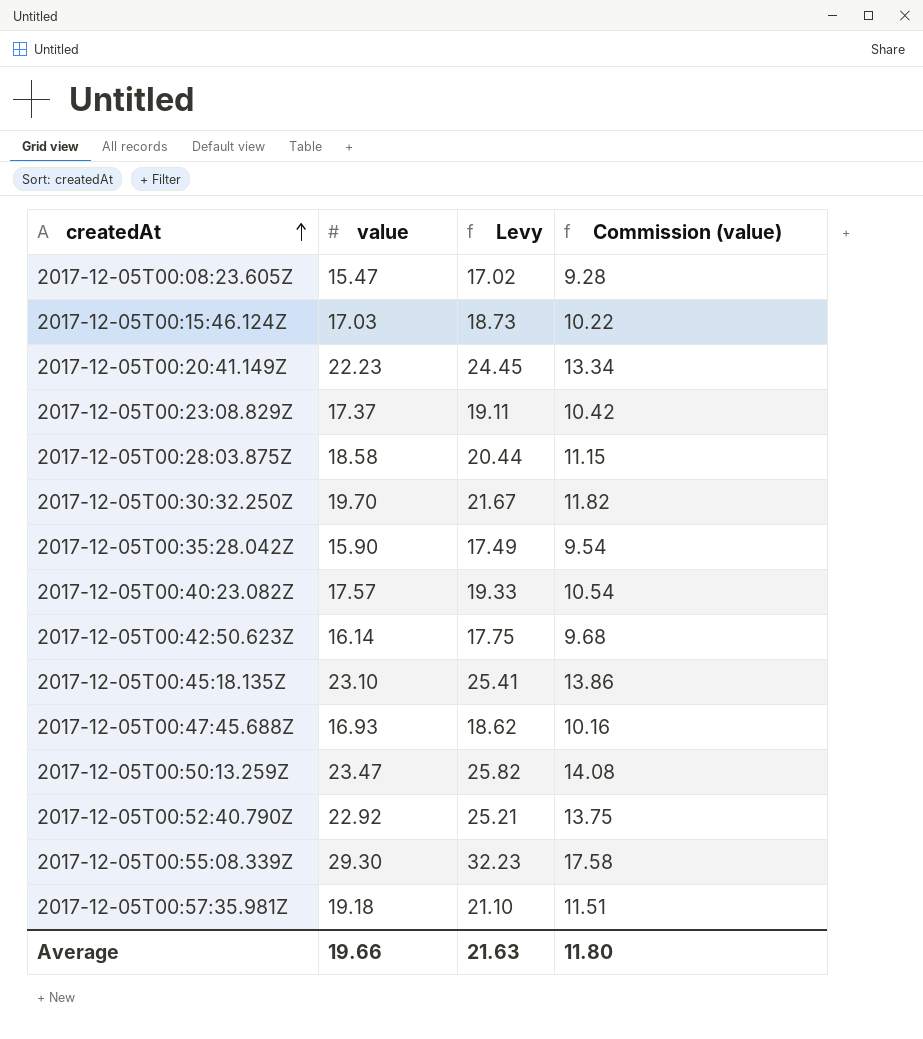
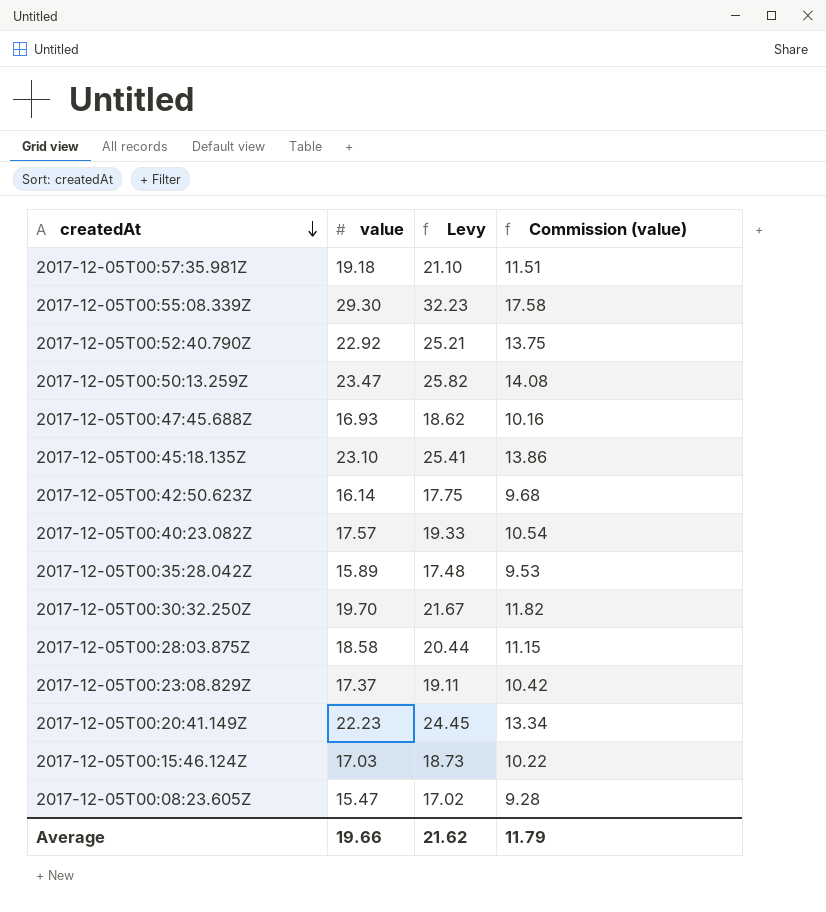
row order: createdAt ascending -> createdAt descending
2017-12-05T00:35:28.042Z | value: 15.90 -> 15.89
2017-12-05T00:35:28.042Z | Levy: 17.49 -> 17.48
2017-12-05T00:35:28.042Z | Commission (value): 9.54 -> 9.53
Average | Levy: 21.63 -> 21.62
Average | Commission (value): 11.80 -> 11.79

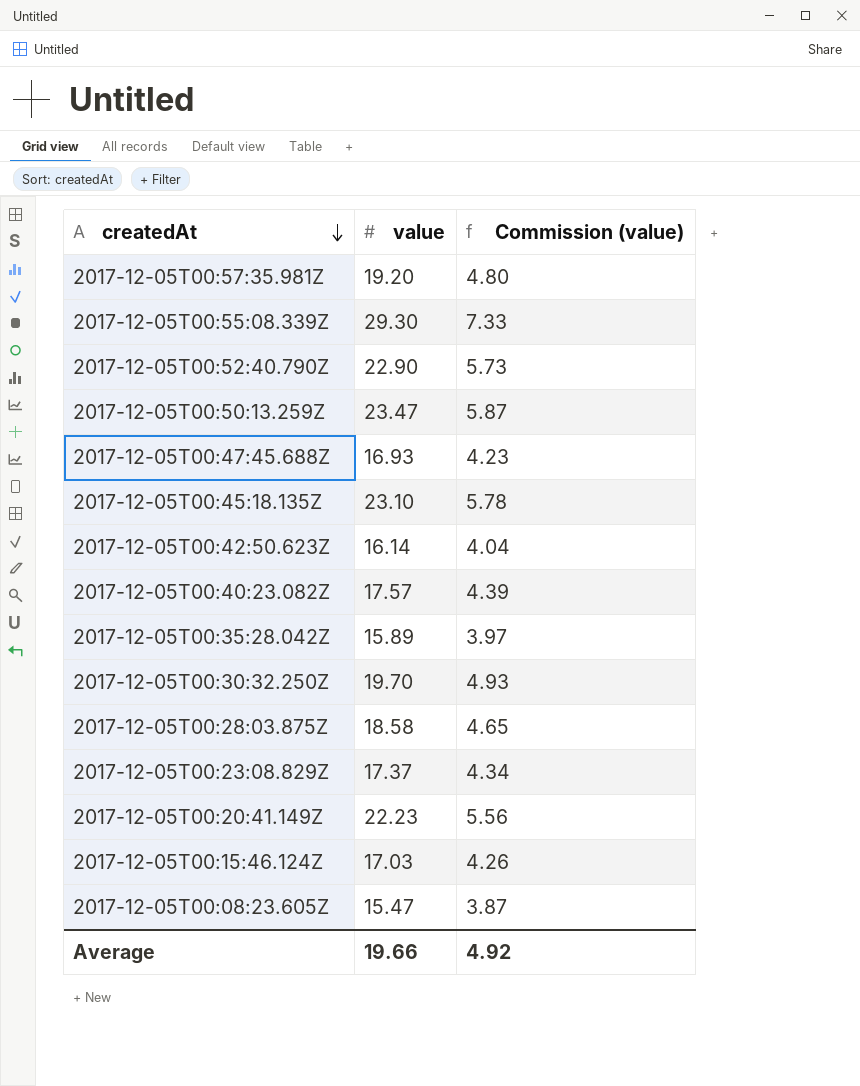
column Levy | formula: [value] * 1.1 -> none
column Commission (value) | formula: [value] * 0.6 -> [value] * 0.25
2017-12-05T00:57:35.981Z | value: 19.18 -> 19.20
2017-12-05T00:52:40.790Z | value: 22.92 -> 22.90
Average | Commission (value): 11.79 -> 4.92

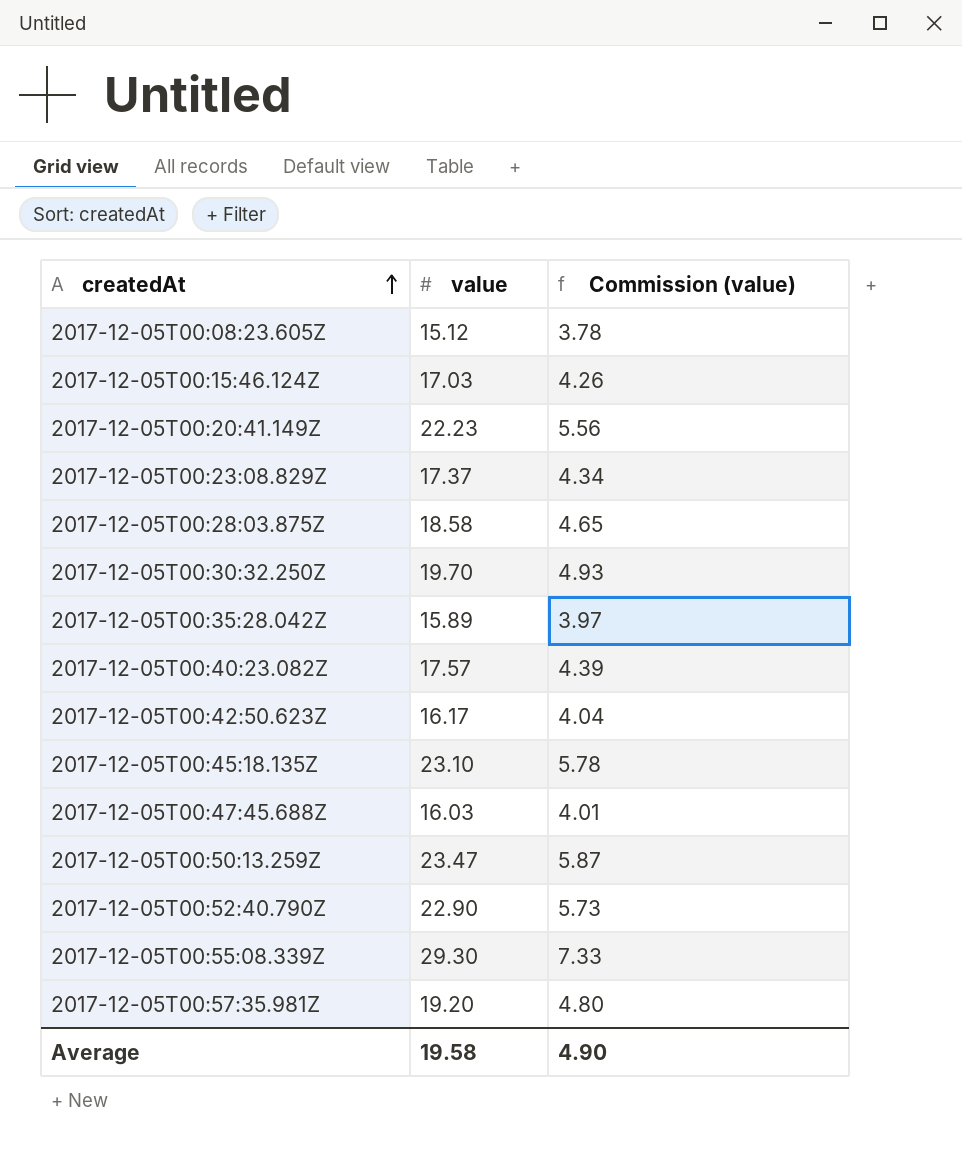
row order: createdAt descending -> createdAt ascending
2017-12-05T00:08:23.605Z | value: 15.47 -> 15.12
2017-12-05T00:08:23.605Z | Commission (value): 3.87 -> 3.78
2017-12-05T00:42:50.623Z | value: 16.14 -> 16.17
2017-12-05T00:47:45.688Z | value: 16.93 -> 16.03
2017-12-05T00:47:45.688Z | Commission (value): 4.23 -> 4.01
Average | value: 19.66 -> 19.58
Average | Commission (value): 4.92 -> 4.90

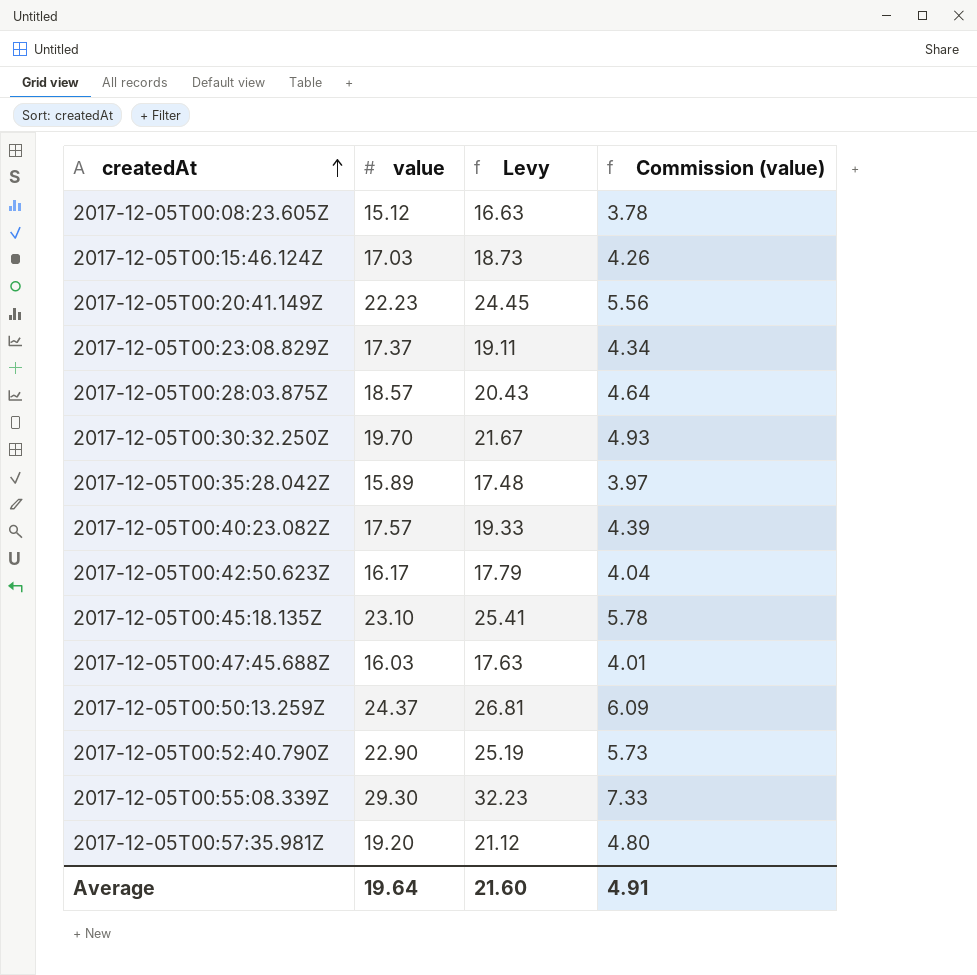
column Levy | formula: none -> [value] * 1.1
2017-12-05T00:28:03.875Z | value: 18.58 -> 18.57
2017-12-05T00:28:03.875Z | Commission (value): 4.65 -> 4.64
2017-12-05T00:50:13.259Z | value: 23.47 -> 24.37
2017-12-05T00:50:13.259Z | Commission (value): 5.87 -> 6.09
Average | value: 19.58 -> 19.64
Average | Commission (value): 4.90 -> 4.91

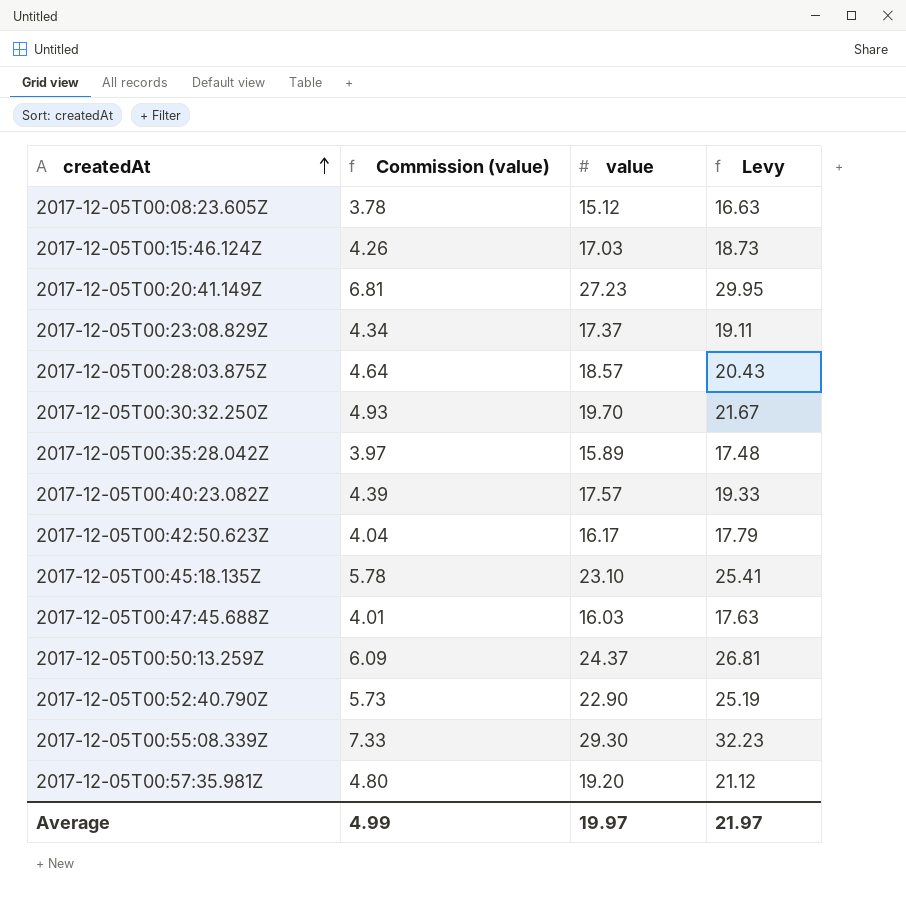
column Commission (value) | position: 4 -> 2
2017-12-05T00:20:41.149Z | Commission (value): 5.56 -> 6.81
2017-12-05T00:20:41.149Z | value: 22.23 -> 27.23
2017-12-05T00:20:41.149Z | Levy: 24.45 -> 29.95
Average | Commission (value): 4.91 -> 4.99
Average | value: 19.64 -> 19.97
Average | Levy: 21.60 -> 21.97

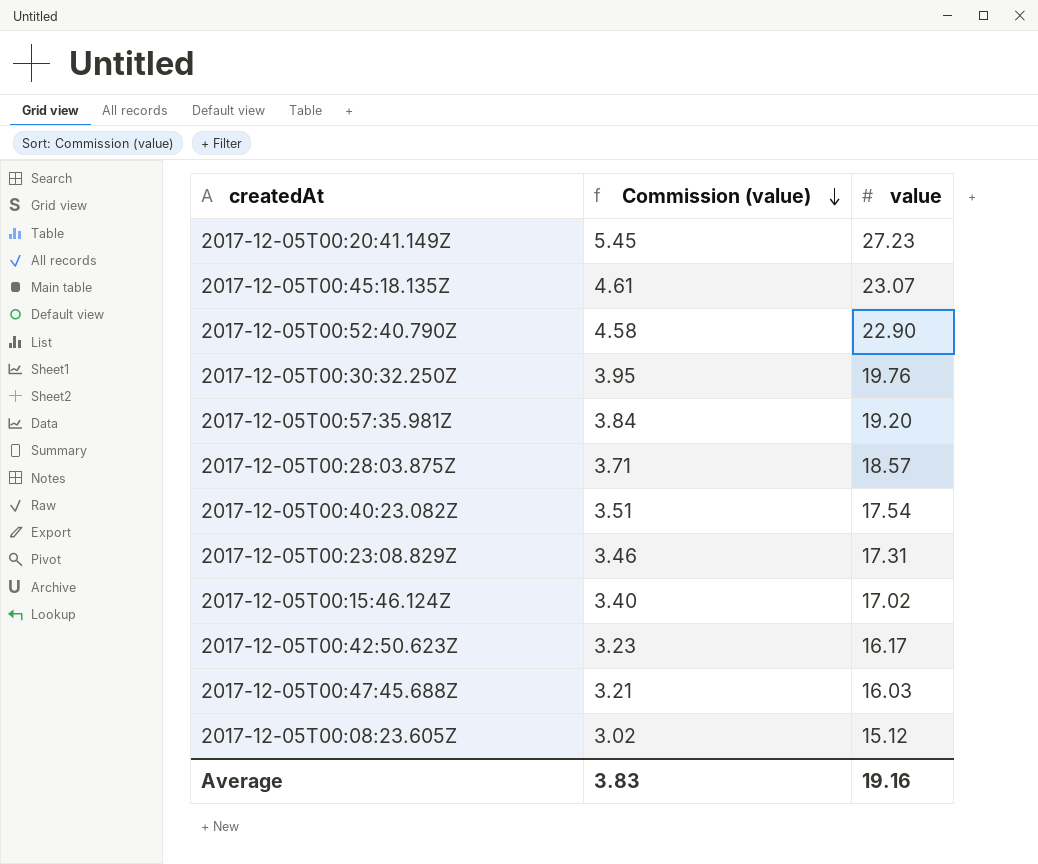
row order: createdAt ascending -> Commission (value) descending
column Levy | formula: [value] * 1.1 -> none
column Commission (value) | formula: [value] * 0.25 -> [value] * 0.2
row 2017-12-05T00:35:28.042Z: 3.97 | 15.89 | 17.48 -> none
row 2017-12-05T00:50:13.259Z: 6.09 | 24.37 | 26.81 -> none
row 2017-12-05T00:55:08.339Z: 7.33 | 29.30 | 32.23 -> none
2017-12-05T00:45:18.135Z | value: 23.10 -> 23.07
2017-12-05T00:30:32.250Z | value: 19.70 -> 19.76
2017-12-05T00:40:23.082Z | value: 17.57 -> 17.54
2017-12-05T00:23:08.829Z | value: 17.37 -> 17.31
2017-12-05T00:15:46.124Z | value: 17.03 -> 17.02
Average | Commission (value): 4.99 -> 3.83
Average | value: 19.97 -> 19.16

